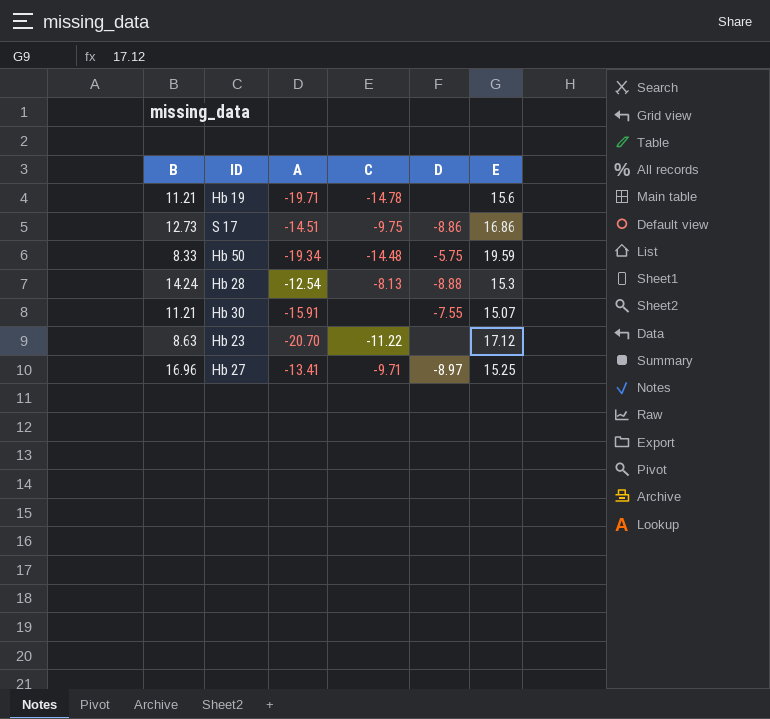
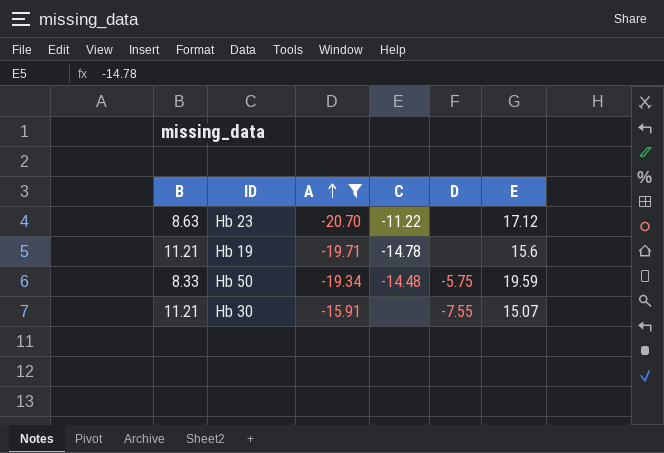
filter: none -> A <= -15.91
row order: none -> A ascending

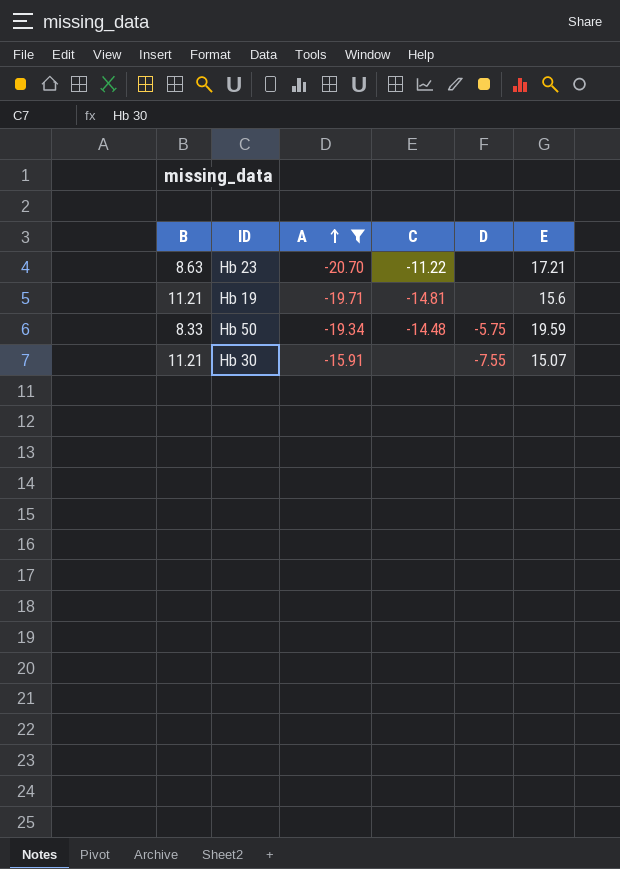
Hb 23 | E: 17.12 -> 17.21
Hb 19 | C: -14.78 -> -14.81

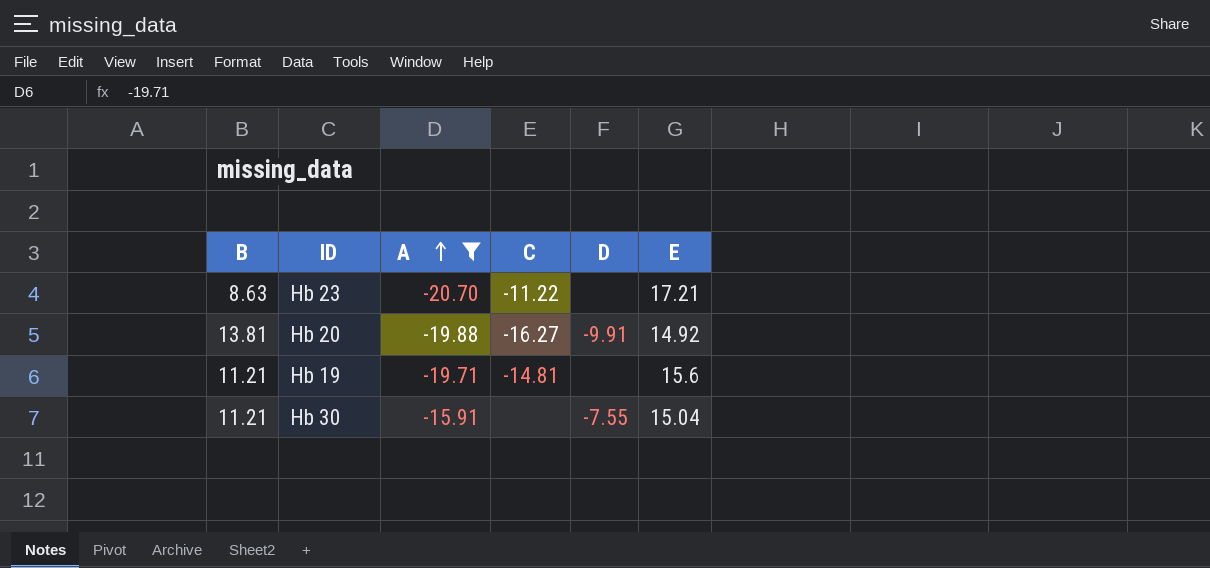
row Hb 50: 8.33 | -19.34 | -14.48 | -5.75 | 19.59 -> none
row Hb 20: none -> 13.81 | -19.88 | -16.27 | -9.91 | 14.92
Hb 30 | E: 15.07 -> 15.04

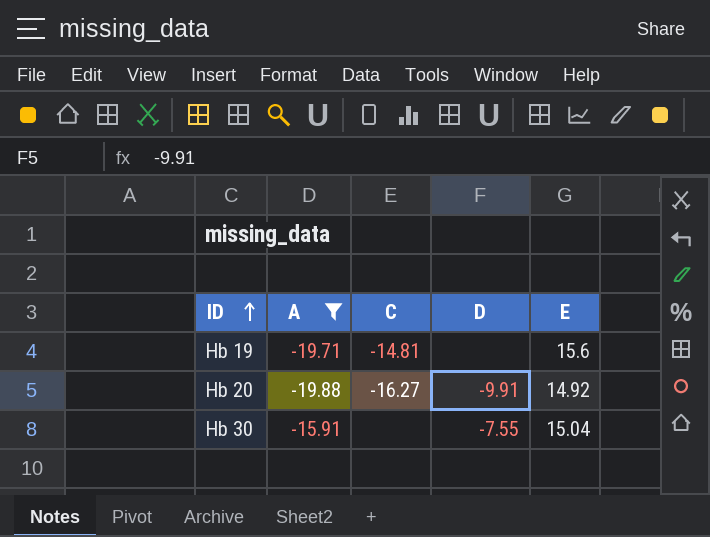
row order: A ascending -> ID ascending
column B | position: 1 -> none
row Hb 23: 8.63 | -20.70 | -11.22 | none | 17.21 -> none

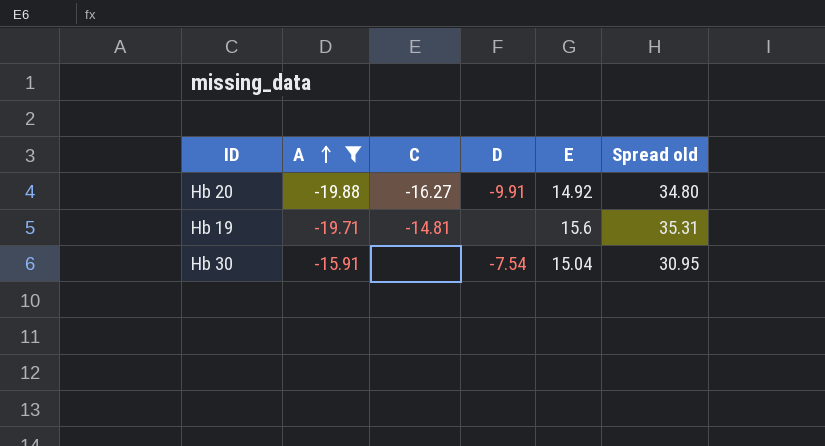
row order: ID ascending -> A ascending
column Spread old | formula: none -> [E] - [A]
Hb 30 | D: -7.55 -> -7.54

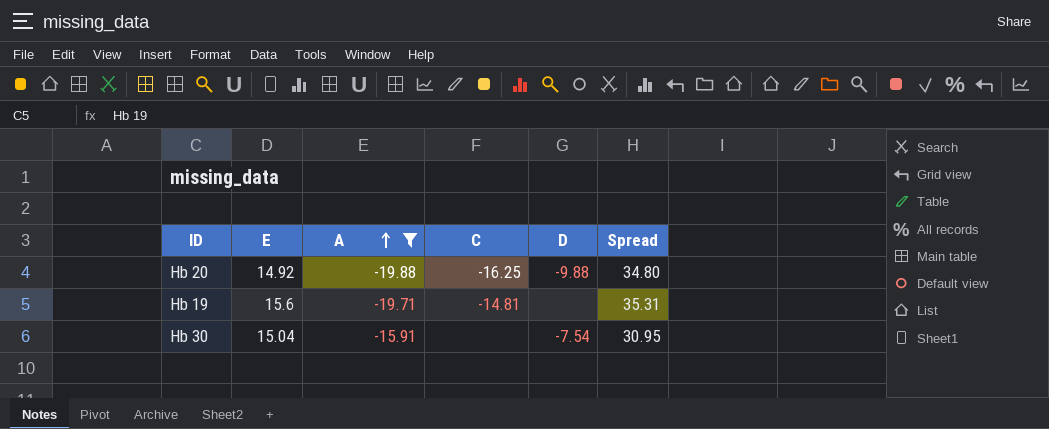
column E | position: 5 -> 2
column name: Spread old -> Spread
Hb 20 | C: -16.27 -> -16.25
Hb 20 | D: -9.91 -> -9.88

